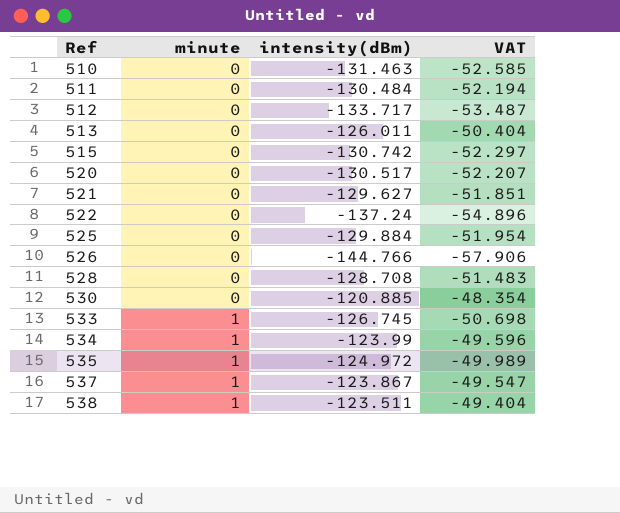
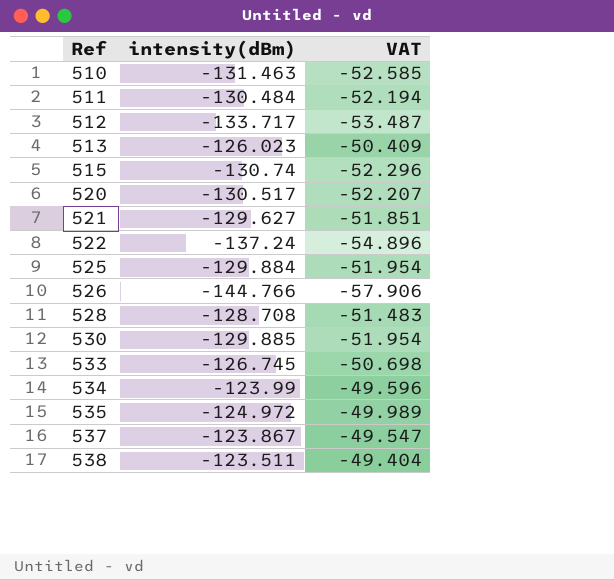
column minute | position: 2 -> none
513 | intensity(dBm): -126.011 -> -126.023
513 | VAT: -50.404 -> -50.409
515 | intensity(dBm): -130.742 -> -130.74
515 | VAT: -52.297 -> -52.296
530 | intensity(dBm): -120.885 -> -129.885
530 | VAT: -48.354 -> -51.954

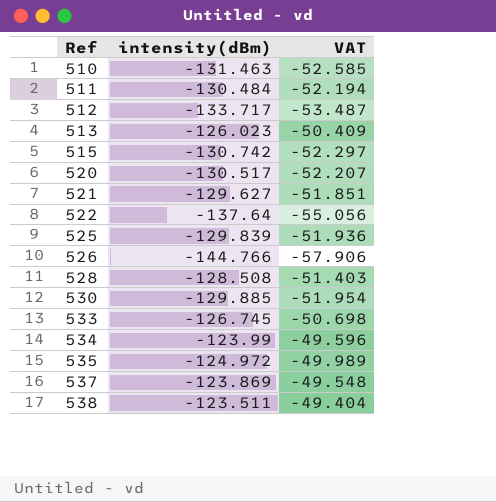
515 | intensity(dBm): -130.74 -> -130.742
515 | VAT: -52.296 -> -52.297
522 | intensity(dBm): -137.24 -> -137.64
522 | VAT: -54.896 -> -55.056
525 | intensity(dBm): -129.884 -> -129.839
525 | VAT: -51.954 -> -51.936
528 | intensity(dBm): -128.708 -> -128.508
528 | VAT: -51.483 -> -51.403
537 | intensity(dBm): -123.867 -> -123.869
537 | VAT: -49.547 -> -49.548

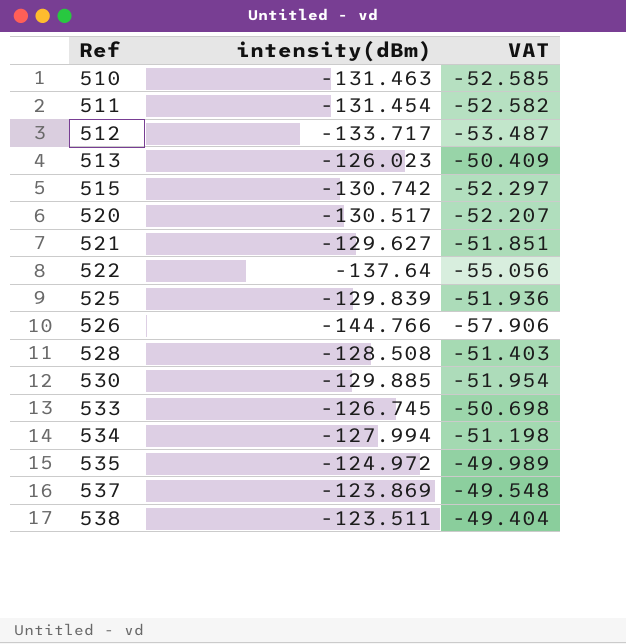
511 | intensity(dBm): -130.484 -> -131.454
511 | VAT: -52.194 -> -52.582
534 | intensity(dBm): -123.99 -> -127.994
534 | VAT: -49.596 -> -51.198

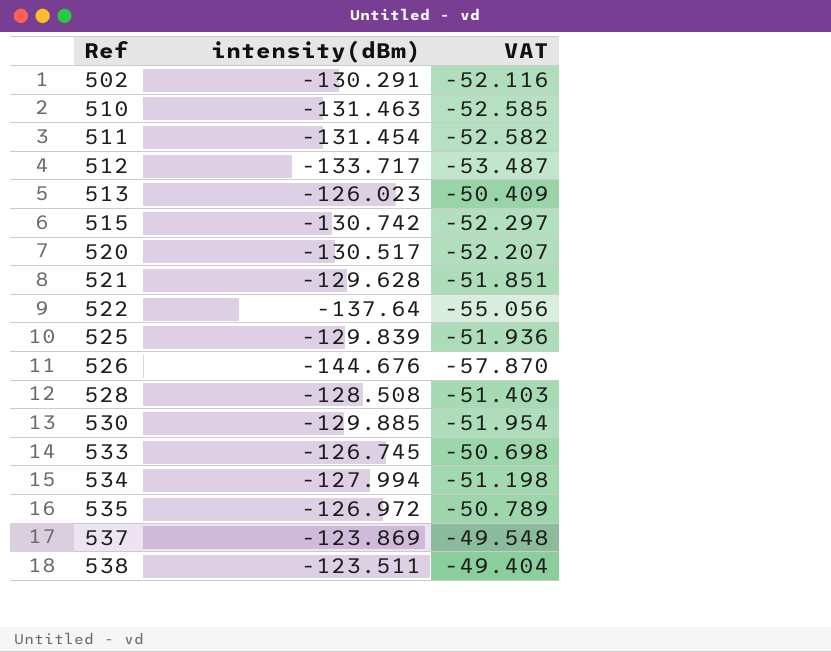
row 502: none -> -130.291 | -52.116
521 | intensity(dBm): -129.627 -> -129.628
526 | intensity(dBm): -144.766 -> -144.676
526 | VAT: -57.906 -> -57.870
535 | intensity(dBm): -124.972 -> -126.972
535 | VAT: -49.989 -> -50.789

